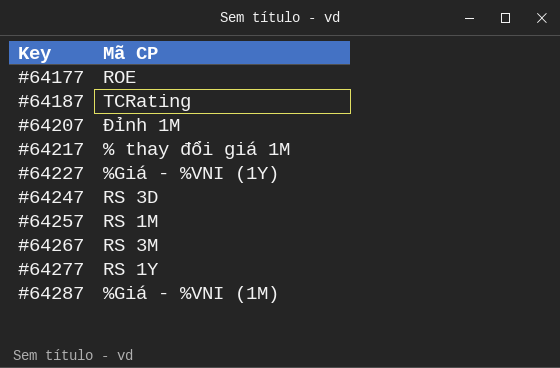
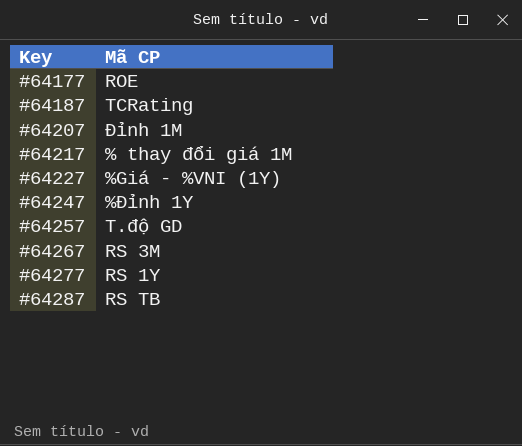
#64247 | Mã CP: RS 3D -> %Đỉnh 1Y
#64257 | Mã CP: RS 1M -> T.độ GD
#64287 | Mã CP: %Giá - %VNI (1M) -> RS TB

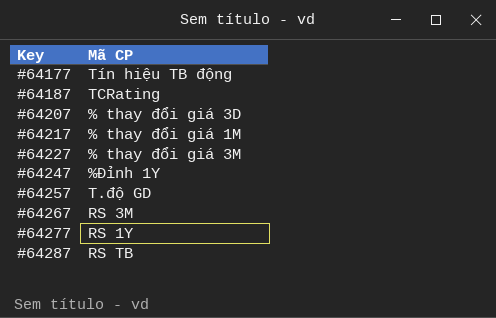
#64177 | Mã CP: ROE -> Tín hiệu TB động
#64207 | Mã CP: Đỉnh 1M -> % thay đổi giá 3D
#64227 | Mã CP: %Giá - %VNI (1Y) -> % thay đổi giá 3M

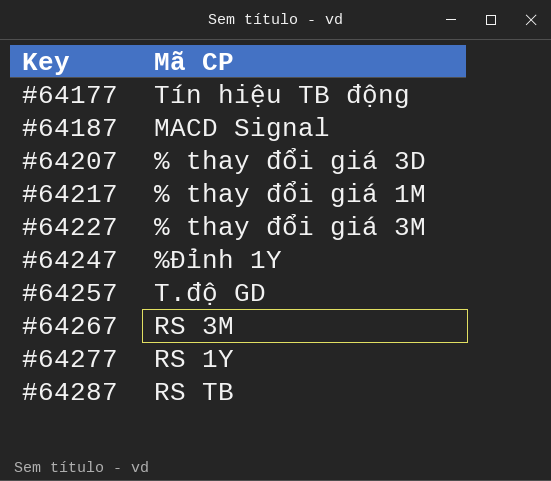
#64187 | Mã CP: TCRating -> MACD Signal

